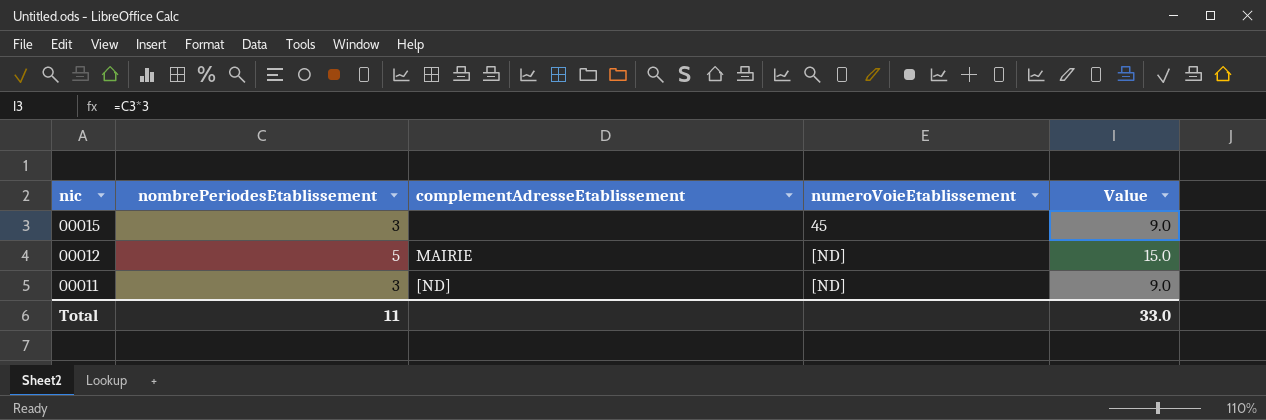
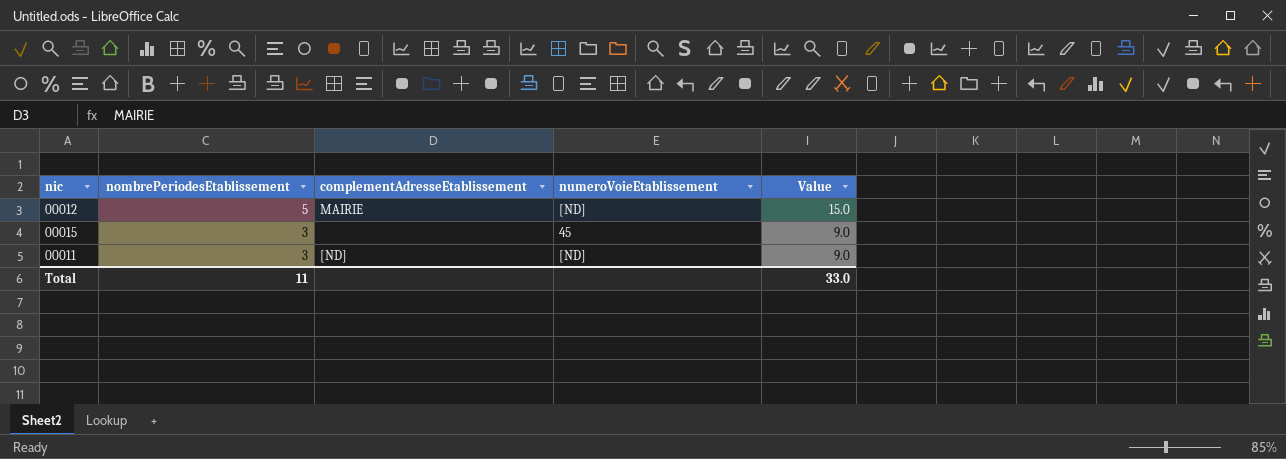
row order: nic descending -> nombrePeriodesEtablissement descending

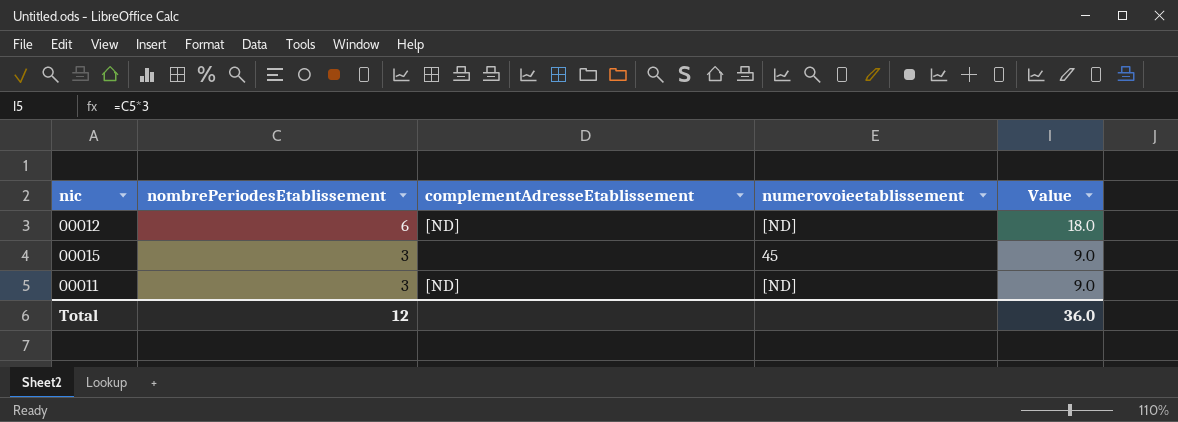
column name: numeroVoieEtablissement -> numerovoieetablissement
00012 | nombrePeriodesEtablissement: 5 -> 6
00012 | complementAdresseEtablissement: MAIRIE -> [ND]
00012 | Value: 15.0 -> 18.0
Total | nombrePeriodesEtablissement: 11 -> 12
Total | Value: 33.0 -> 36.0

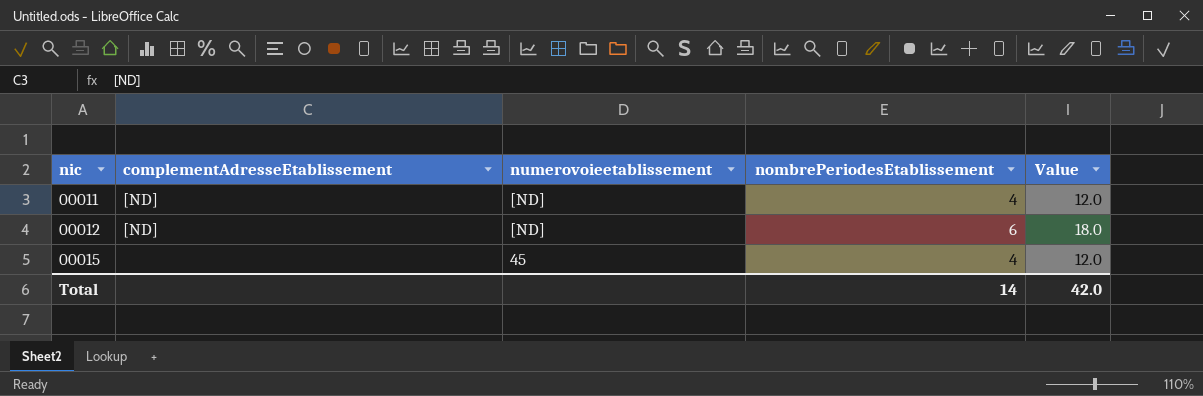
row order: nombrePeriodesEtablissement descending -> nic ascending
column nombrePeriodesEtablissement | position: 2 -> 4
00011 | nombrePeriodesEtablissement: 3 -> 4
00011 | Value: 9.0 -> 12.0
00015 | nombrePeriodesEtablissement: 3 -> 4
00015 | Value: 9.0 -> 12.0
Total | nombrePeriodesEtablissement: 12 -> 14
Total | Value: 36.0 -> 42.0

